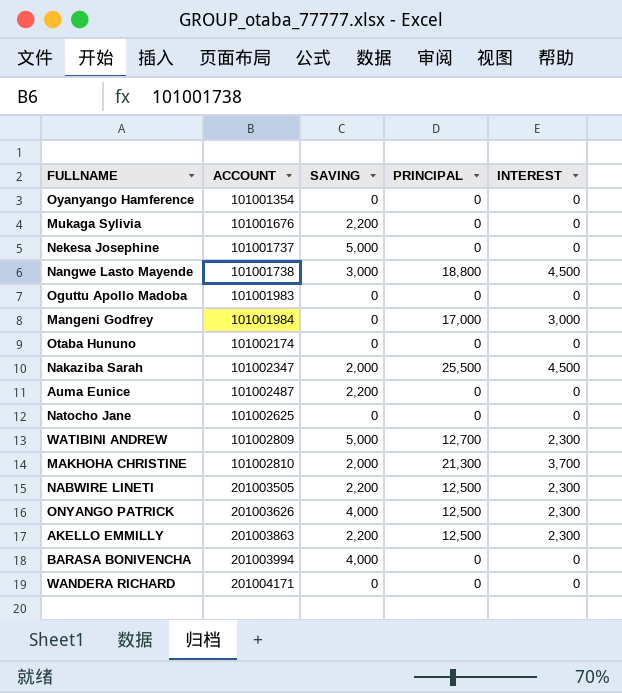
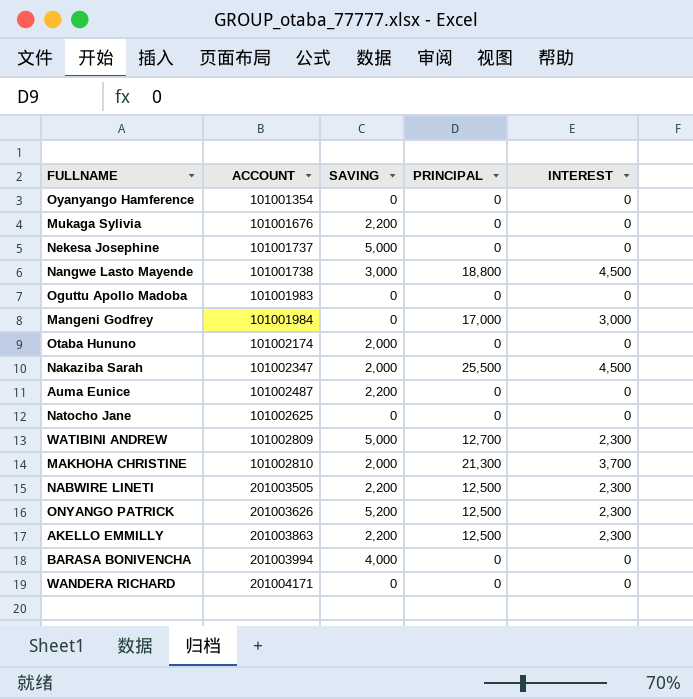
Otaba Hununo | SAVING: 0 -> 2,000
ONYANGO PATRICK | SAVING: 4,000 -> 5,200

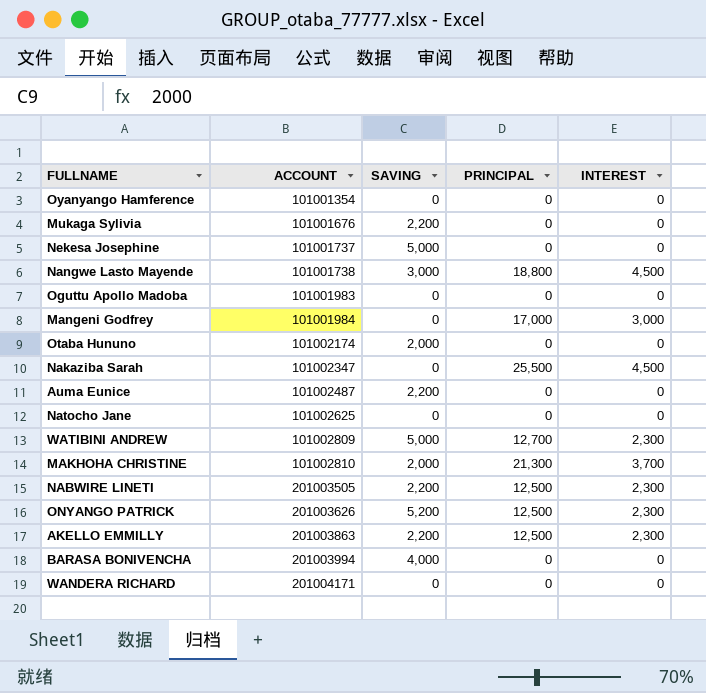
Nakaziba Sarah | SAVING: 2,000 -> 0

